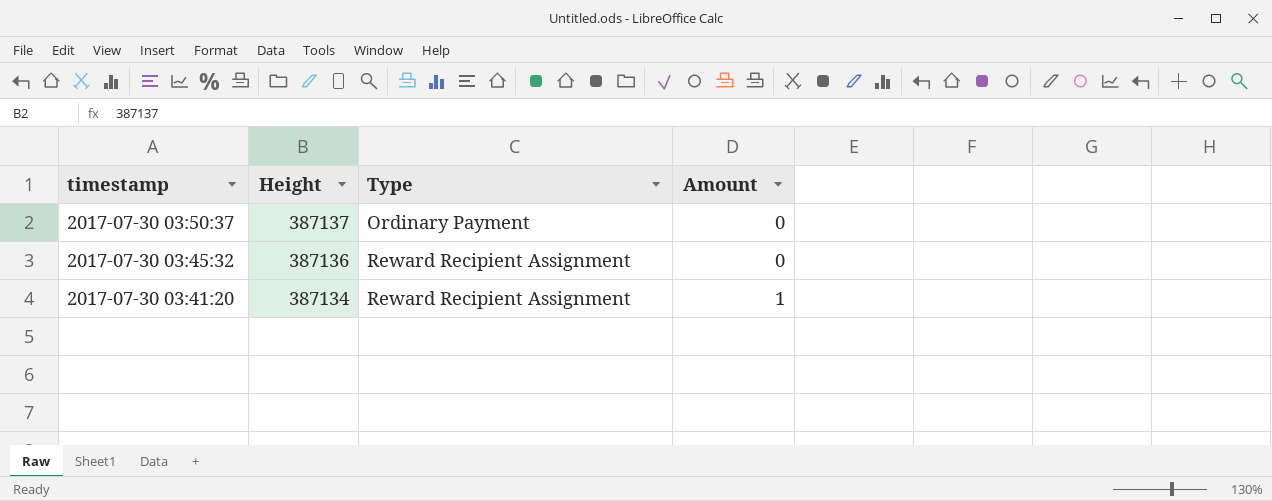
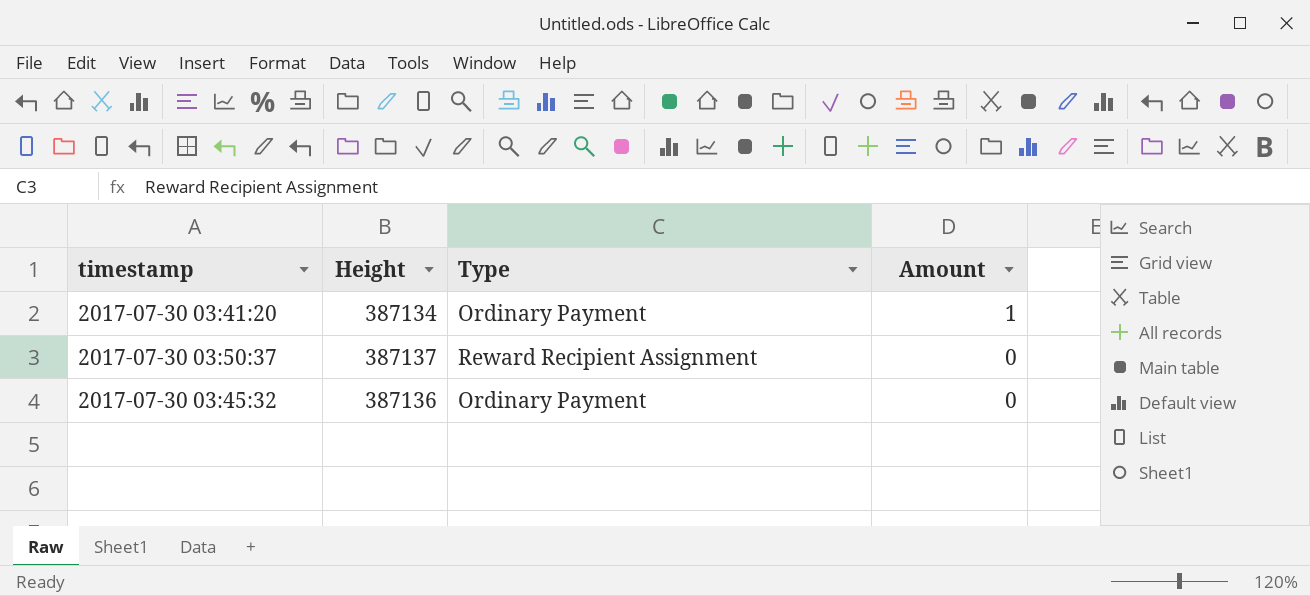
row order: timestamp descending -> Amount descending
2017-07-30 03:41:20 | Type: Reward Recipient Assignment -> Ordinary Payment
2017-07-30 03:50:37 | Type: Ordinary Payment -> Reward Recipient Assignment
2017-07-30 03:45:32 | Type: Reward Recipient Assignment -> Ordinary Payment

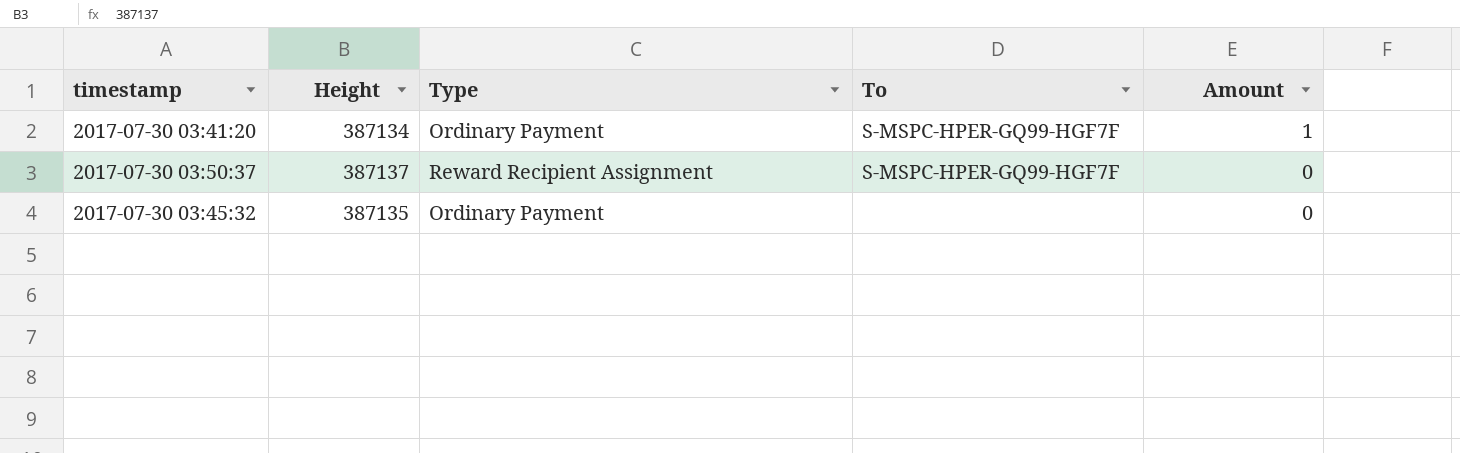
column To | position: none -> 4
2017-07-30 03:45:32 | Height: 387136 -> 387135

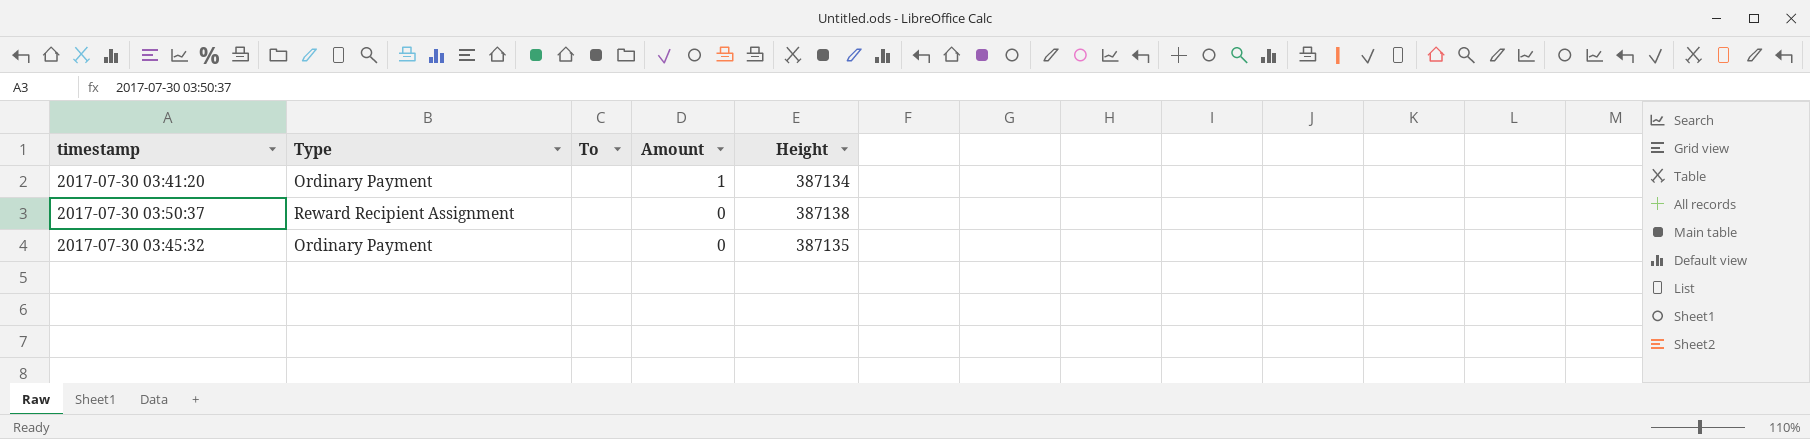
column Height | position: 2 -> 5
2017-07-30 03:41:20 | To: S-MSPC-HPER-GQ99-HGF7F -> none
2017-07-30 03:50:37 | To: S-MSPC-HPER-GQ99-HGF7F -> none
2017-07-30 03:50:37 | Height: 387137 -> 387138

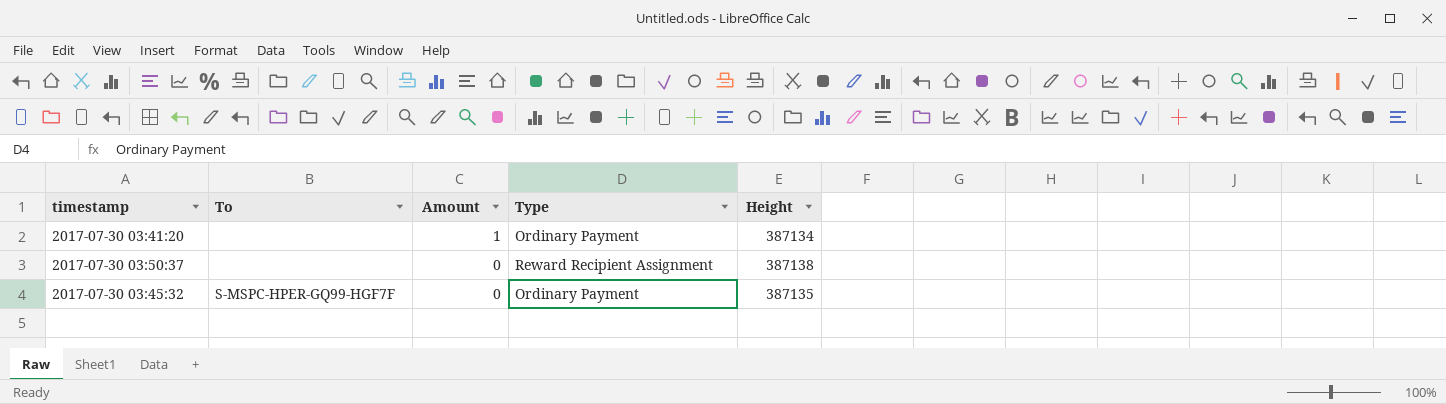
column Type | position: 2 -> 4
2017-07-30 03:45:32 | To: none -> S-MSPC-HPER-GQ99-HGF7F

